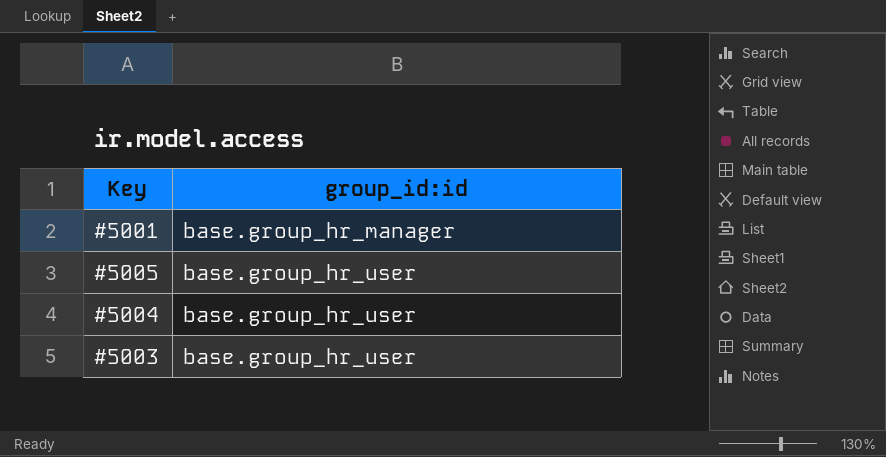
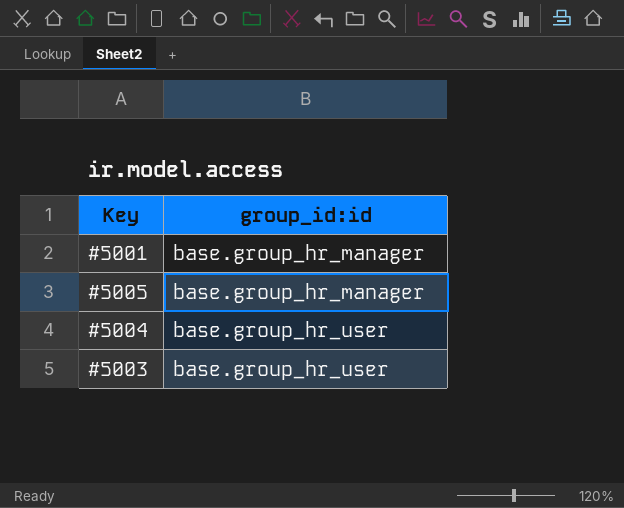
#5005 | group_id:id: base.group_hr_user -> base.group_hr_manager

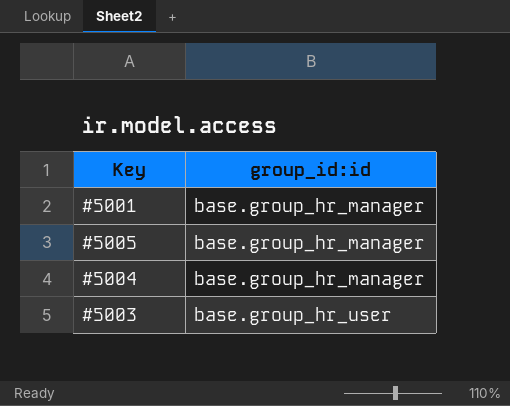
#5004 | group_id:id: base.group_hr_user -> base.group_hr_manager

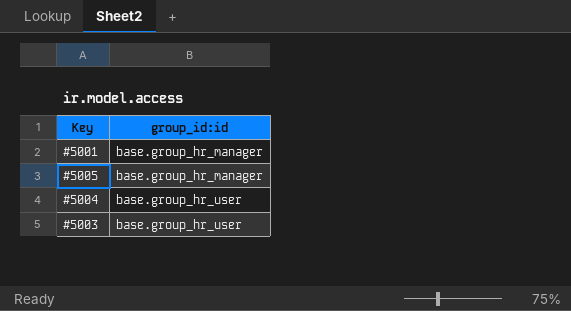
#5004 | group_id:id: base.group_hr_manager -> base.group_hr_user

